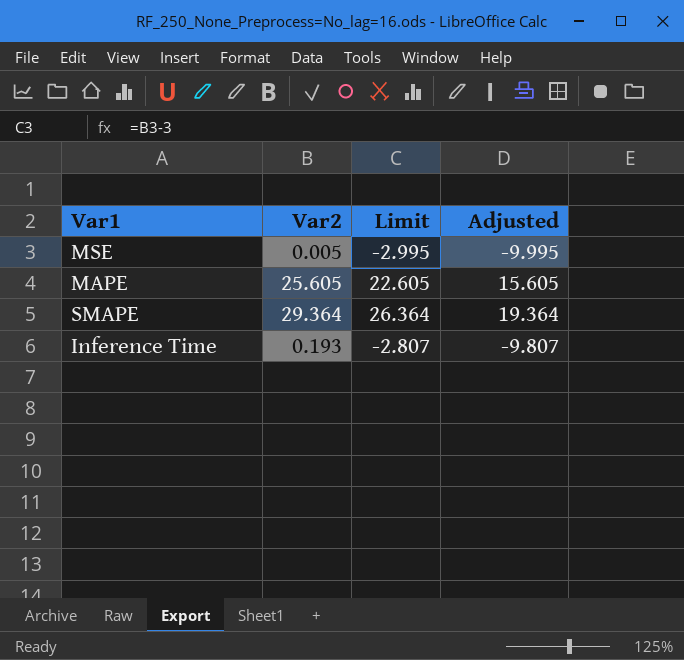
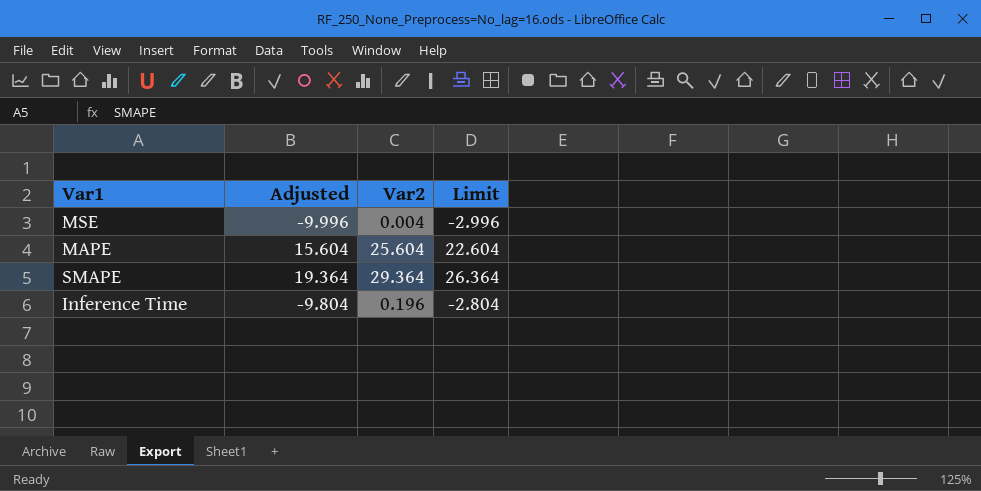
column Adjusted | position: 4 -> 2
MSE | Adjusted: -9.995 -> -9.996
MSE | Var2: 0.005 -> 0.004
MSE | Limit: -2.995 -> -2.996
MAPE | Adjusted: 15.605 -> 15.604
MAPE | Var2: 25.605 -> 25.604
MAPE | Limit: 22.605 -> 22.604
Inference Time | Adjusted: -9.807 -> -9.804
Inference Time | Var2: 0.193 -> 0.196
Inference Time | Limit: -2.807 -> -2.804

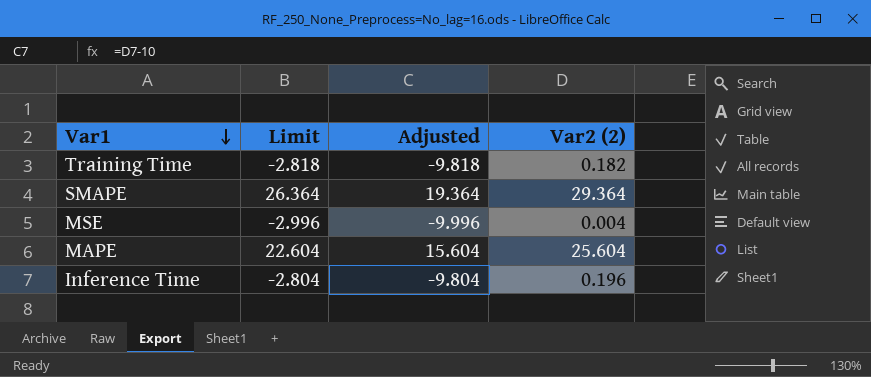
row order: none -> Var1 descending
column Limit | position: 4 -> 2
column name: Var2 -> Var2 (2)
row Training Time: none -> -2.818 | -9.818 | 0.182

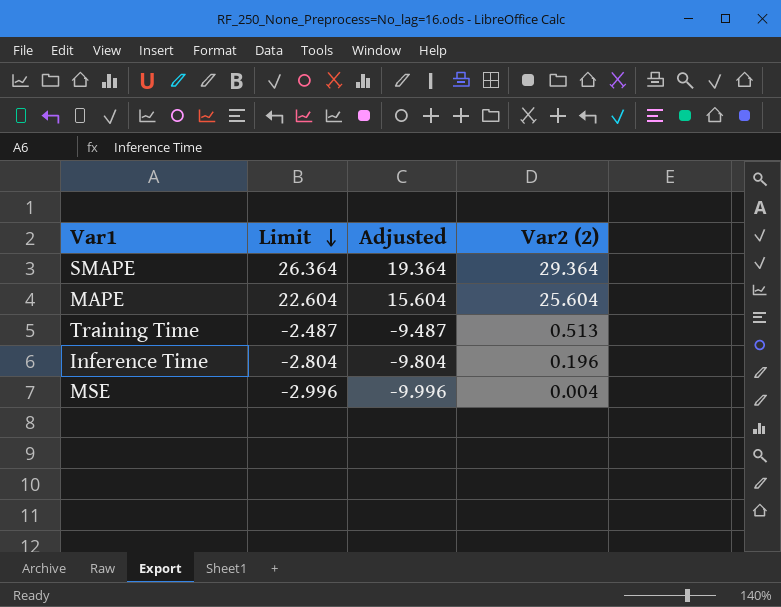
row order: Var1 descending -> Limit descending
Training Time | Limit: -2.818 -> -2.487
Training Time | Adjusted: -9.818 -> -9.487
Training Time | Var2 (2): 0.182 -> 0.513

